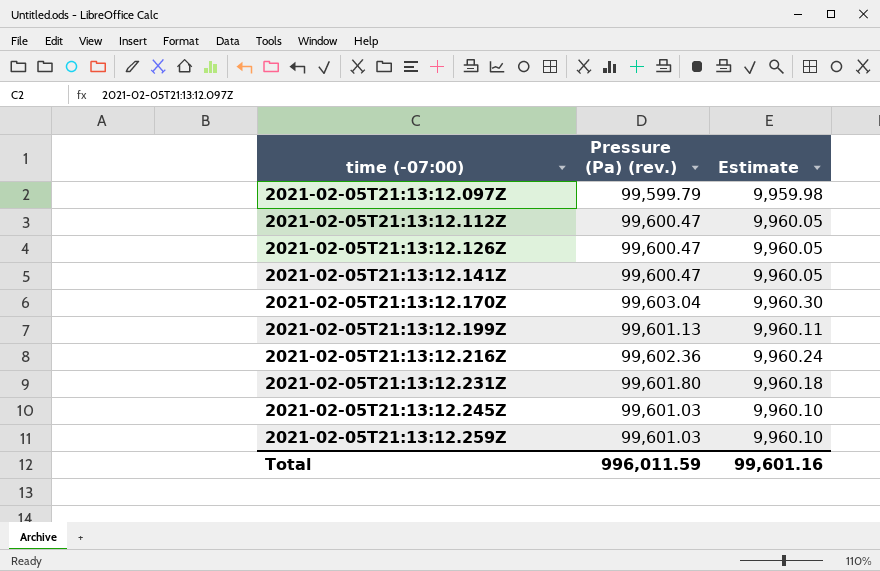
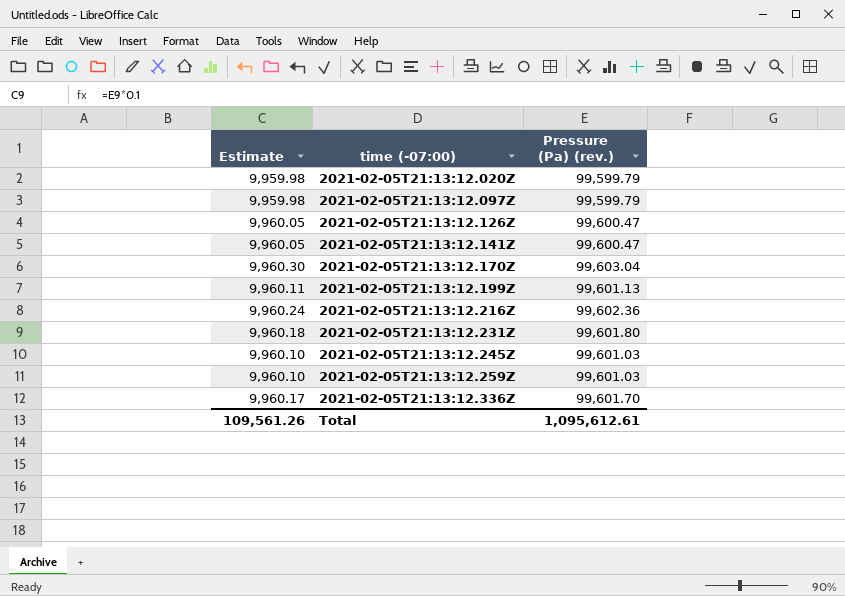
column Estimate | position: 3 -> 1
row 2021-02-05T21:13:12.112Z: 99,600.47 | 9,960.05 -> none
row 2021-02-05T21:13:12.020Z: none -> 9,959.98 | 99,599.79
row 2021-02-05T21:13:12.336Z: none -> 9,960.17 | 99,601.70
Total | Estimate: 99,601.16 -> 109,561.26
Total | Pressure (Pa) (rev.): 996,011.59 -> 1,095,612.61

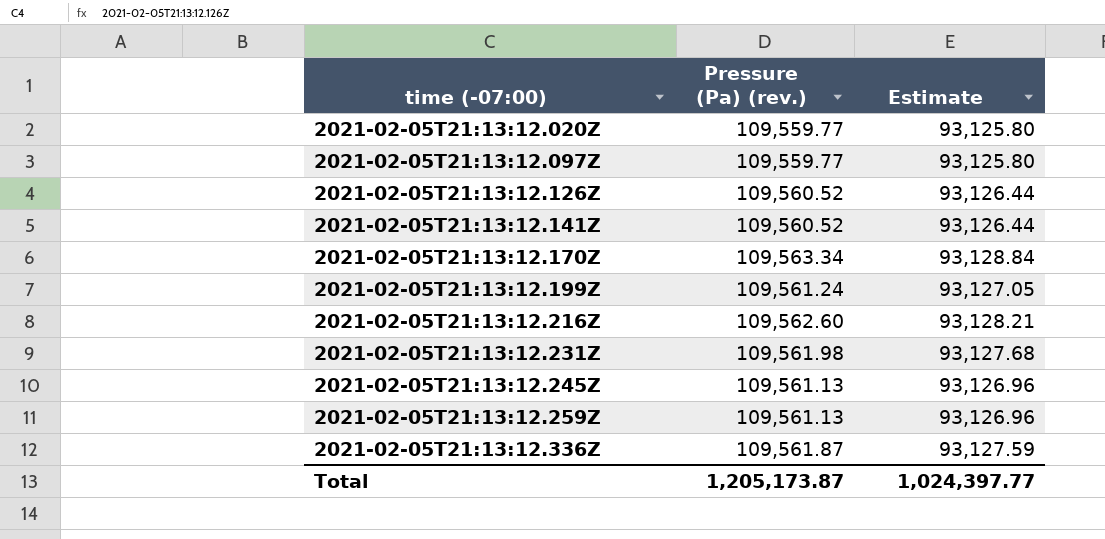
column Estimate | formula: [Pressure (Pa) (rev.)] * 0.1 -> [Pressure (Pa) (rev.)] * 0.85
column Estimate | position: 1 -> 3
2021-02-05T21:13:12.020Z | Pressure (Pa) (rev.): 99,599.79 -> 109,559.77
2021-02-05T21:13:12.097Z | Pressure (Pa) (rev.): 99,599.79 -> 109,559.77
2021-02-05T21:13:12.126Z | Pressure (Pa) (rev.): 99,600.47 -> 109,560.52
2021-02-05T21:13:12.141Z | Pressure (Pa) (rev.): 99,600.47 -> 109,560.52
2021-02-05T21:13:12.170Z | Pressure (Pa) (rev.): 99,603.04 -> 109,563.34
2021-02-05T21:13:12.199Z | Pressure (Pa) (rev.): 99,601.13 -> 109,561.24
2021-02-05T21:13:12.216Z | Pressure (Pa) (rev.): 99,602.36 -> 109,562.60
2021-02-05T21:13:12.231Z | Pressure (Pa) (rev.): 99,601.80 -> 109,561.98
2021-02-05T21:13:12.245Z | Pressure (Pa) (rev.): 99,601.03 -> 109,561.13
2021-02-05T21:13:12.259Z | Pressure (Pa) (rev.): 99,601.03 -> 109,561.13
2021-02-05T21:13:12.336Z | Pressure (Pa) (rev.): 99,601.70 -> 109,561.87
Total | Pressure (Pa) (rev.): 1,095,612.61 -> 1,205,173.87
Total | Estimate: 109,561.26 -> 1,024,397.77

